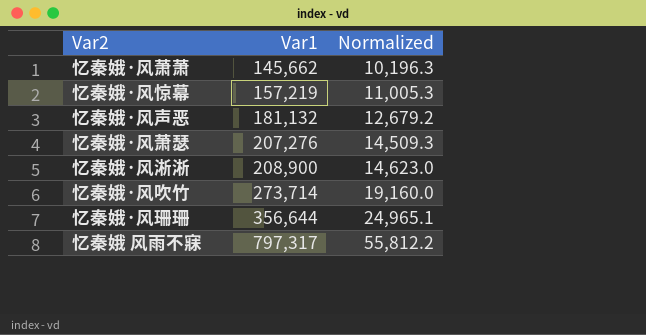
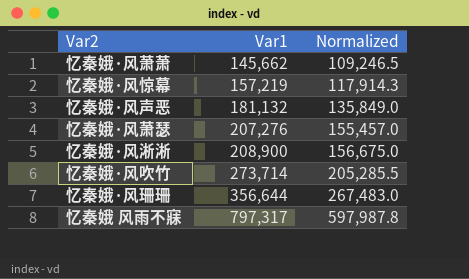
column Normalized | formula: [Var1] * 0.07 -> [Var1] * 0.75

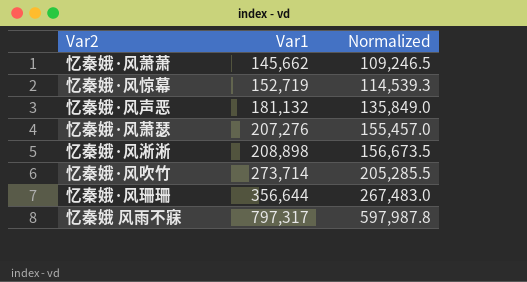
忆秦娥·风惊幕 | Var1: 157,219 -> 152,719
忆秦娥·风惊幕 | Normalized: 117,914.3 -> 114,539.3
忆秦娥·风淅淅 | Var1: 208,900 -> 208,898
忆秦娥·风淅淅 | Normalized: 156,675.0 -> 156,673.5

